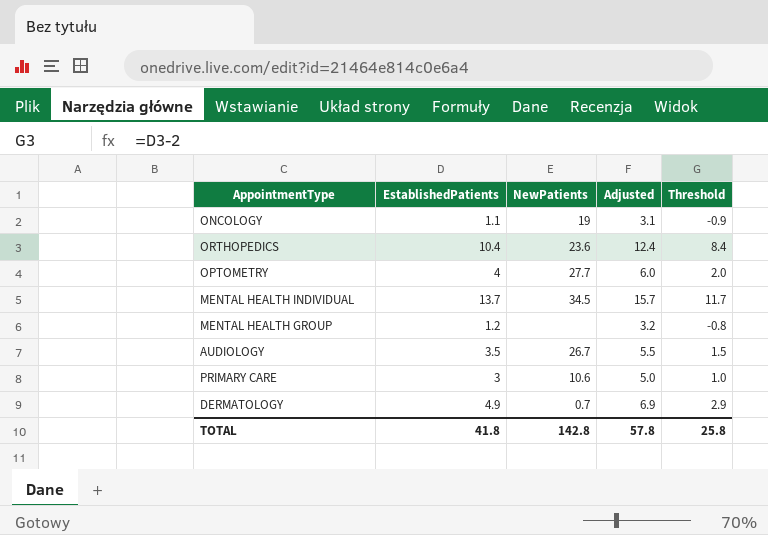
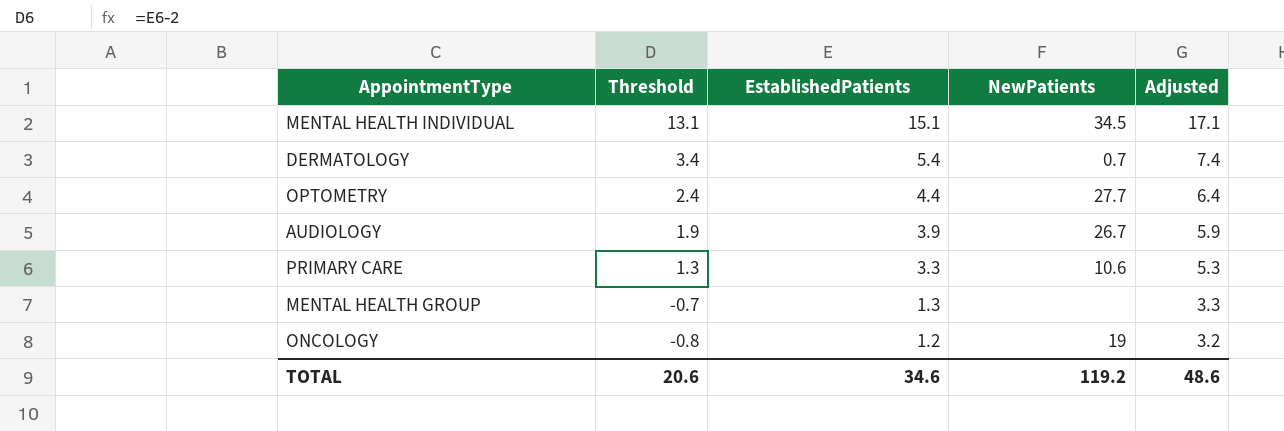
row order: none -> Threshold descending
column Threshold | position: 5 -> 2
row ORTHOPEDICS: 10.4 | 23.6 | 12.4 | 8.4 -> none
MENTAL HEALTH INDIVIDUAL | Threshold: 11.7 -> 13.1
MENTAL HEALTH INDIVIDUAL | EstablishedPatients: 13.7 -> 15.1
MENTAL HEALTH INDIVIDUAL | Adjusted: 15.7 -> 17.1
DERMATOLOGY | Threshold: 2.9 -> 3.4
DERMATOLOGY | EstablishedPatients: 4.9 -> 5.4
DERMATOLOGY | Adjusted: 6.9 -> 7.4
OPTOMETRY | Threshold: 2.0 -> 2.4
OPTOMETRY | EstablishedPatients: 4 -> 4.4
OPTOMETRY | Adjusted: 6.0 -> 6.4
AUDIOLOGY | Threshold: 1.5 -> 1.9
AUDIOLOGY | EstablishedPatients: 3.5 -> 3.9
AUDIOLOGY | Adjusted: 5.5 -> 5.9
PRIMARY CARE | Threshold: 1.0 -> 1.3
PRIMARY CARE | EstablishedPatients: 3 -> 3.3
PRIMARY CARE | Adjusted: 5.0 -> 5.3
MENTAL HEALTH GROUP | Threshold: -0.8 -> -0.7
MENTAL HEALTH GROUP | EstablishedPatients: 1.2 -> 1.3
MENTAL HEALTH GROUP | Adjusted: 3.2 -> 3.3
ONCOLOGY | Threshold: -0.9 -> -0.8
ONCOLOGY | EstablishedPatients: 1.1 -> 1.2
ONCOLOGY | Adjusted: 3.1 -> 3.2
TOTAL | Threshold: 25.8 -> 20.6
TOTAL | EstablishedPatients: 41.8 -> 34.6
TOTAL | NewPatients: 142.8 -> 119.2
TOTAL | Adjusted: 57.8 -> 48.6

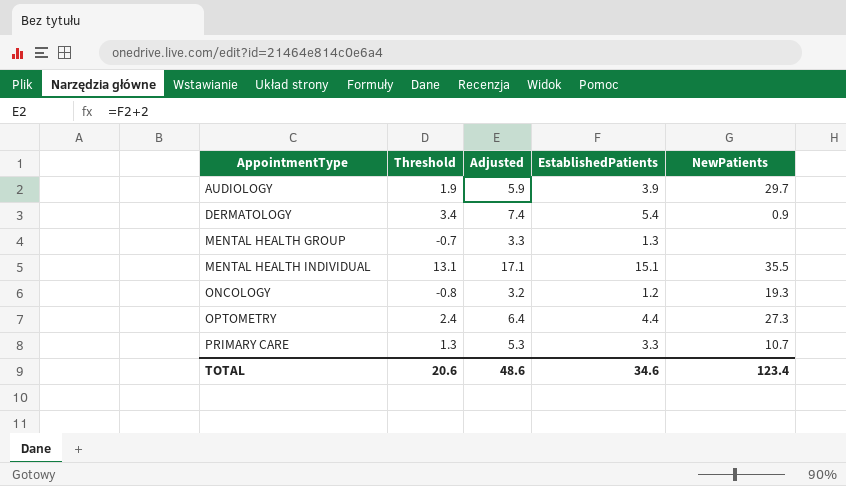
row order: Threshold descending -> AppointmentType ascending
column Adjusted | position: 5 -> 3
AUDIOLOGY | NewPatients: 26.7 -> 29.7
DERMATOLOGY | NewPatients: 0.7 -> 0.9
MENTAL HEALTH INDIVIDUAL | NewPatients: 34.5 -> 35.5
ONCOLOGY | NewPatients: 19 -> 19.3
OPTOMETRY | NewPatients: 27.7 -> 27.3
PRIMARY CARE | NewPatients: 10.6 -> 10.7
TOTAL | NewPatients: 119.2 -> 123.4

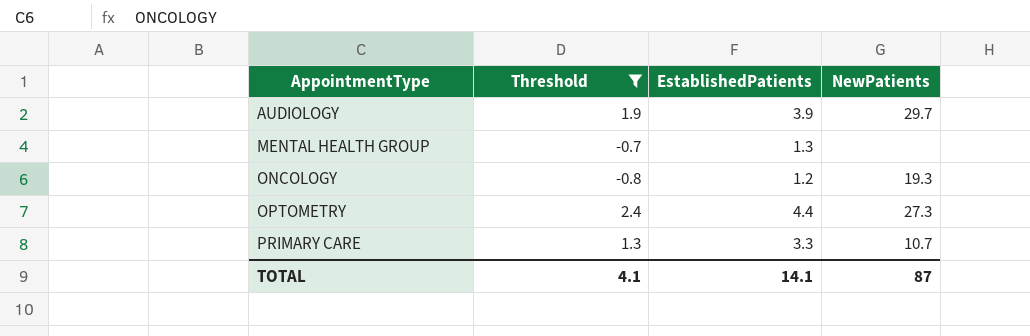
filter: none -> Threshold <= 2.4
column Adjusted | formula: [EstablishedPatients] + 2 -> none
TOTAL | Threshold: 20.6 -> 4.1
TOTAL | EstablishedPatients: 34.6 -> 14.1
TOTAL | NewPatients: 123.4 -> 87

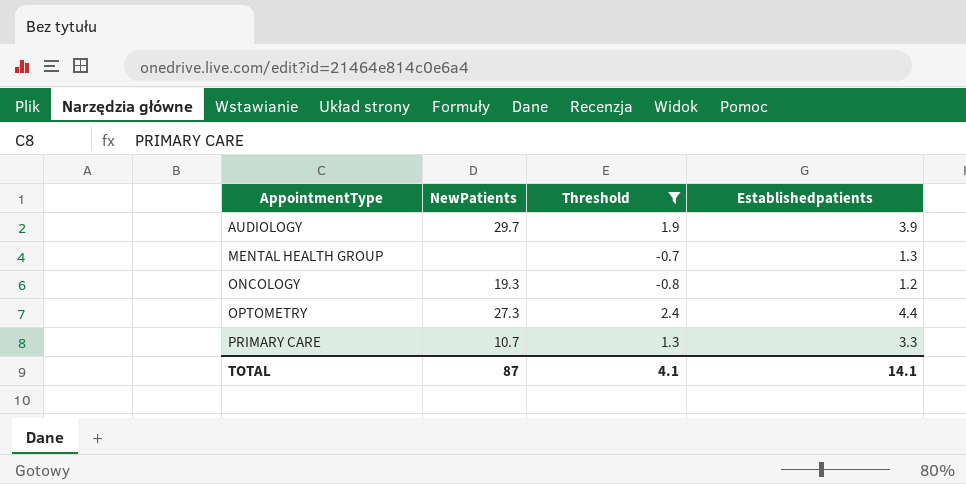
column NewPatients | position: 4 -> 2
column name: EstablishedPatients -> Establishedpatients

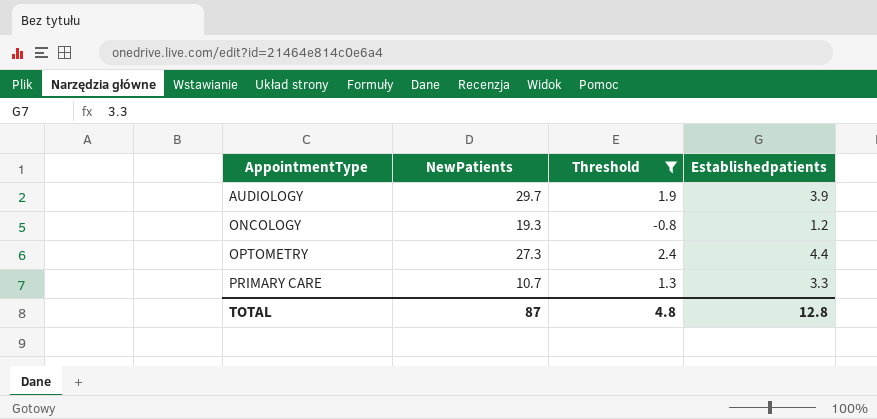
row MENTAL HEALTH GROUP: none | -0.7 | 1.3 -> none
TOTAL | Threshold: 4.1 -> 4.8
TOTAL | Establishedpatients: 14.1 -> 12.8

